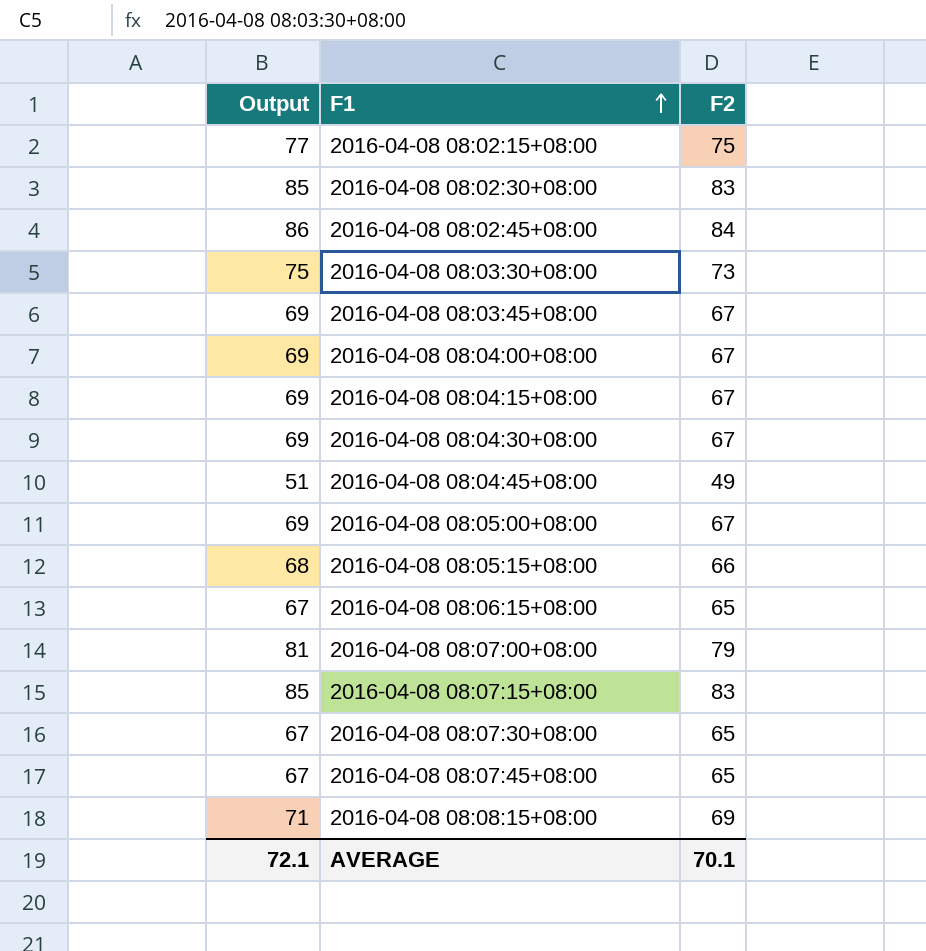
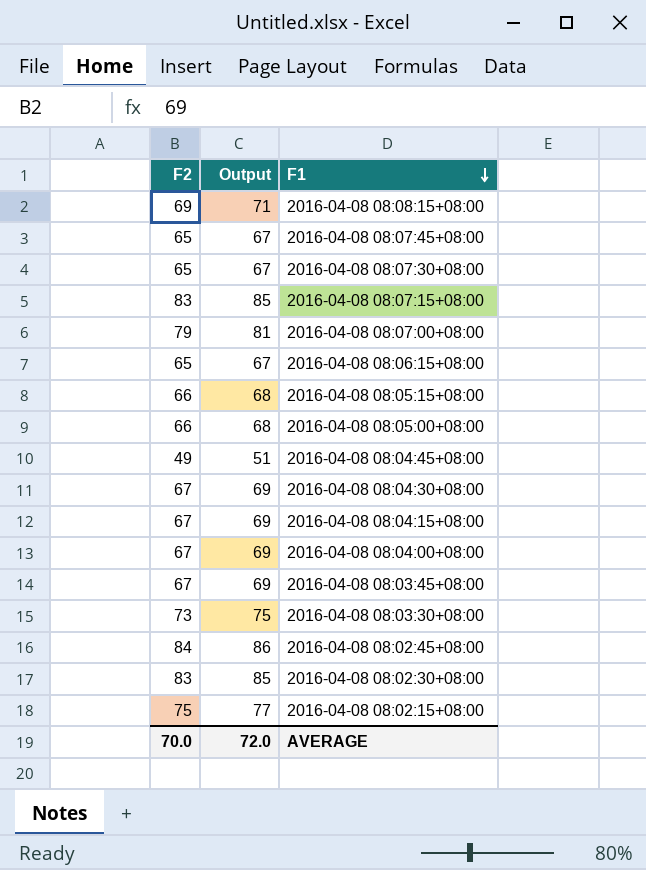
row order: F1 ascending -> F1 descending
column F2 | position: 3 -> 1
2016-04-08 08:05:00+08:00 | F2: 67 -> 66
2016-04-08 08:05:00+08:00 | Output: 69 -> 68
AVERAGE | F2: 70.1 -> 70.0
AVERAGE | Output: 72.1 -> 72.0

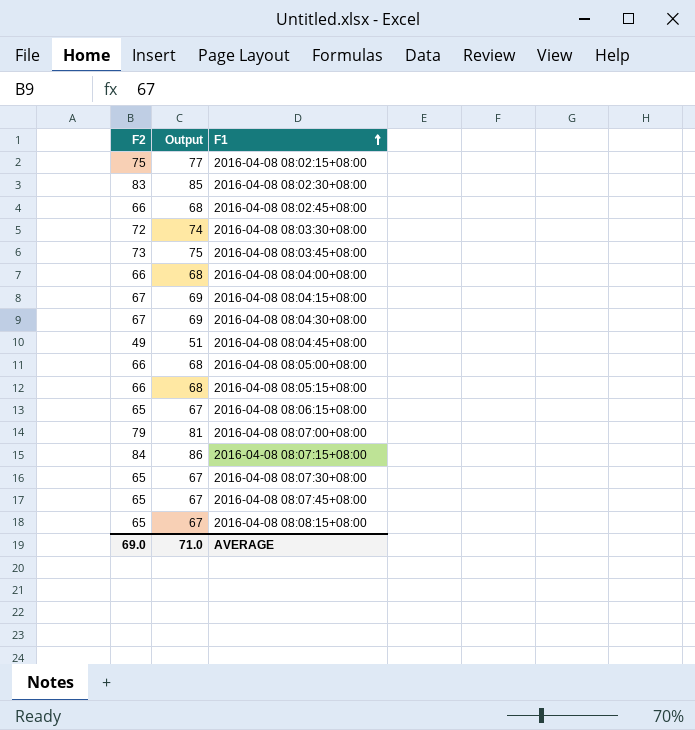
row order: F1 descending -> F1 ascending
2016-04-08 08:02:45+08:00 | F2: 84 -> 66
2016-04-08 08:02:45+08:00 | Output: 86 -> 68
2016-04-08 08:03:30+08:00 | F2: 73 -> 72
2016-04-08 08:03:30+08:00 | Output: 75 -> 74
2016-04-08 08:03:45+08:00 | F2: 67 -> 73
2016-04-08 08:03:45+08:00 | Output: 69 -> 75
2016-04-08 08:04:00+08:00 | F2: 67 -> 66
2016-04-08 08:04:00+08:00 | Output: 69 -> 68
2016-04-08 08:07:15+08:00 | F2: 83 -> 84
2016-04-08 08:07:15+08:00 | Output: 85 -> 86
2016-04-08 08:08:15+08:00 | F2: 69 -> 65
2016-04-08 08:08:15+08:00 | Output: 71 -> 67
AVERAGE | F2: 70.0 -> 69.0
AVERAGE | Output: 72.0 -> 71.0

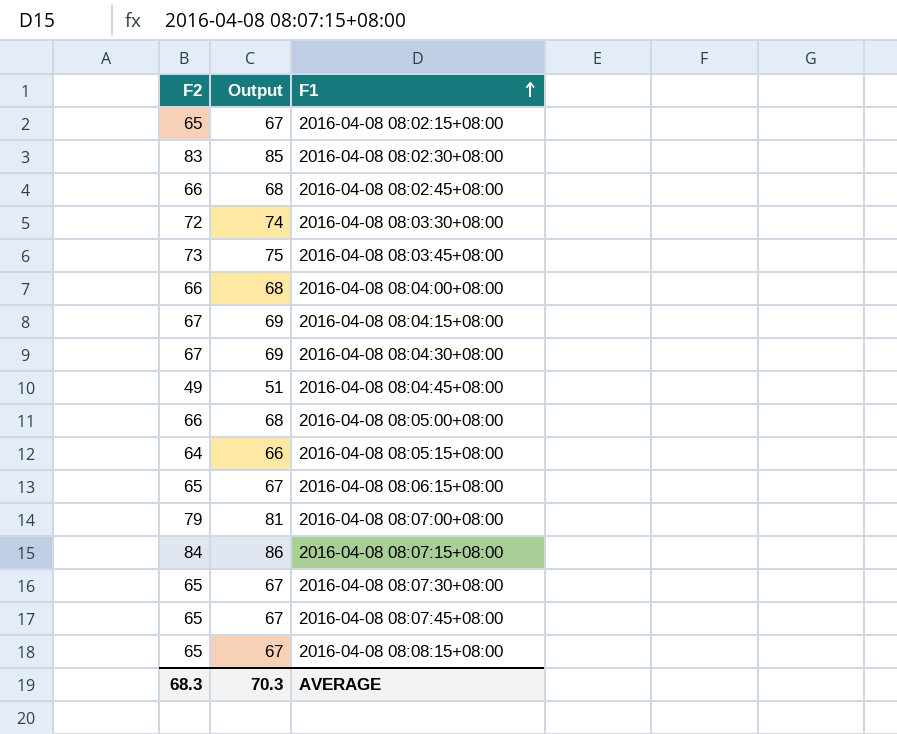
2016-04-08 08:02:15+08:00 | F2: 75 -> 65
2016-04-08 08:02:15+08:00 | Output: 77 -> 67
2016-04-08 08:05:15+08:00 | F2: 66 -> 64
2016-04-08 08:05:15+08:00 | Output: 68 -> 66
AVERAGE | F2: 69.0 -> 68.3
AVERAGE | Output: 71.0 -> 70.3

